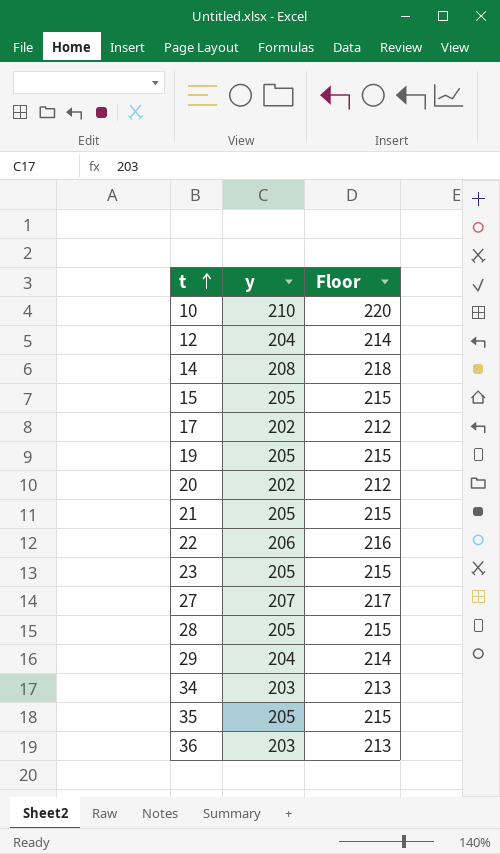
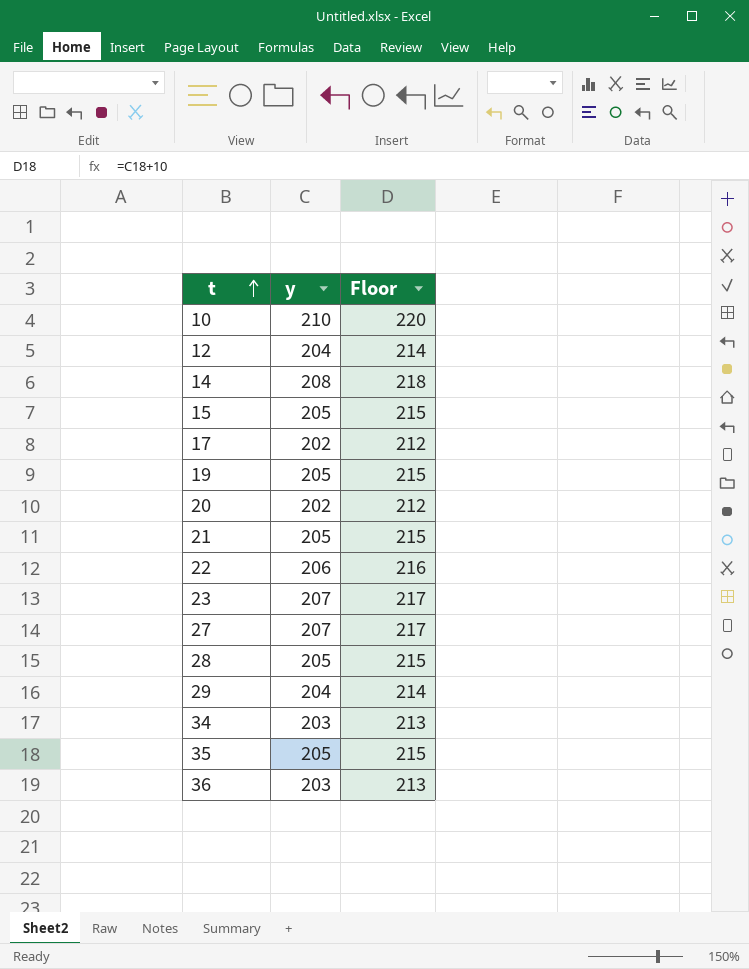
23 | y: 205 -> 207
23 | Floor: 215 -> 217

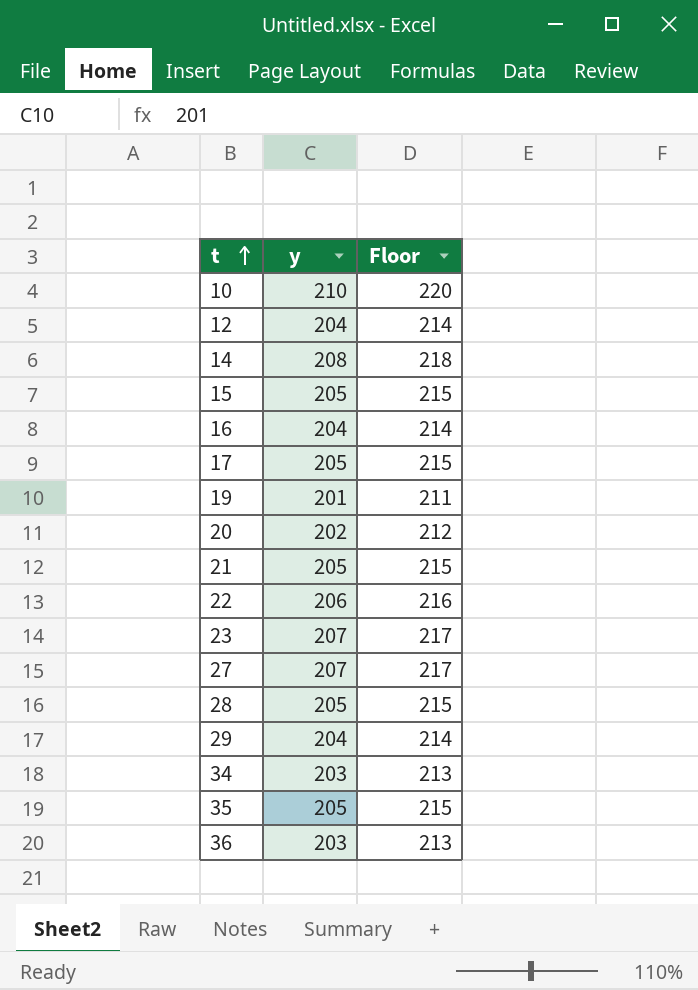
row 16: none -> 204 | 214
17 | y: 202 -> 205
17 | Floor: 212 -> 215
19 | y: 205 -> 201
19 | Floor: 215 -> 211

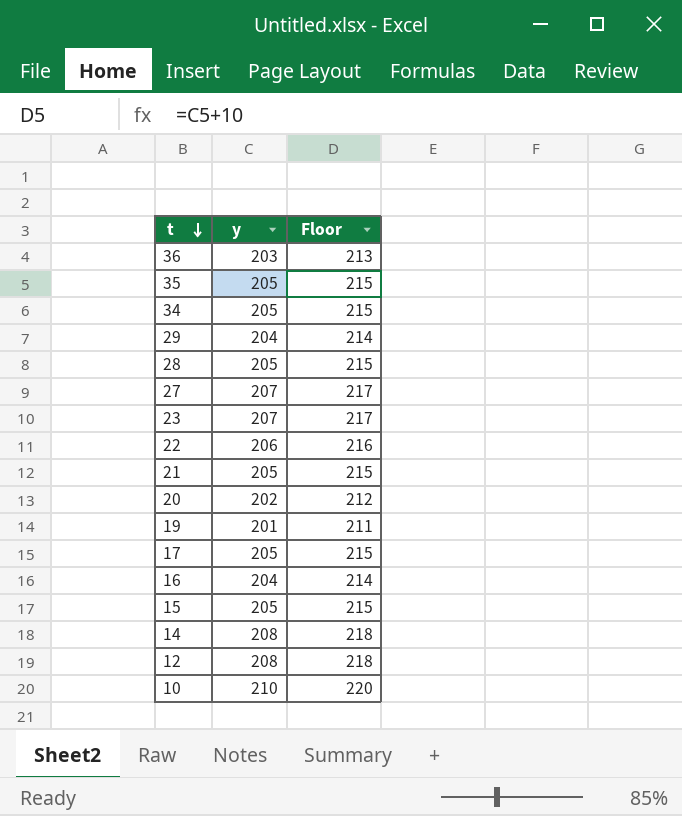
row order: t ascending -> t descending
34 | y: 203 -> 205
34 | Floor: 213 -> 215
12 | y: 204 -> 208
12 | Floor: 214 -> 218

